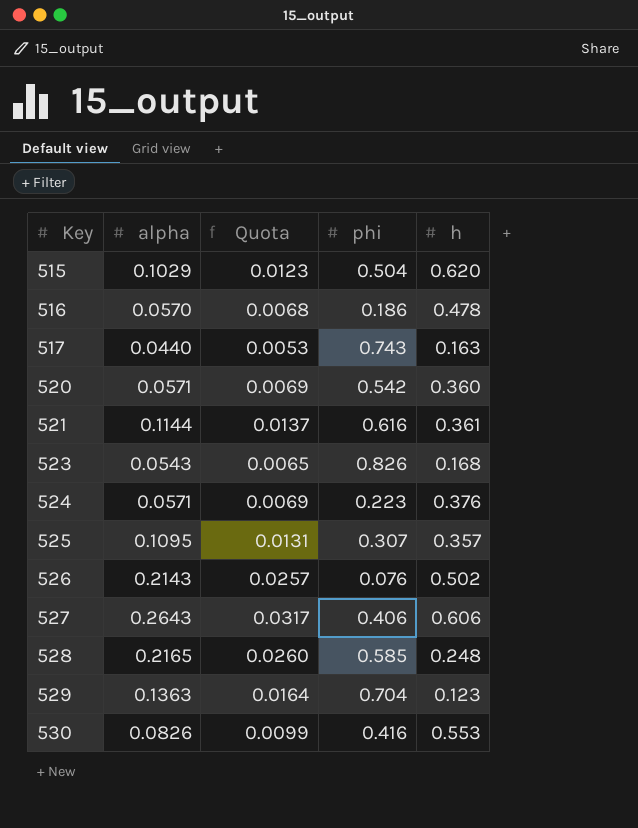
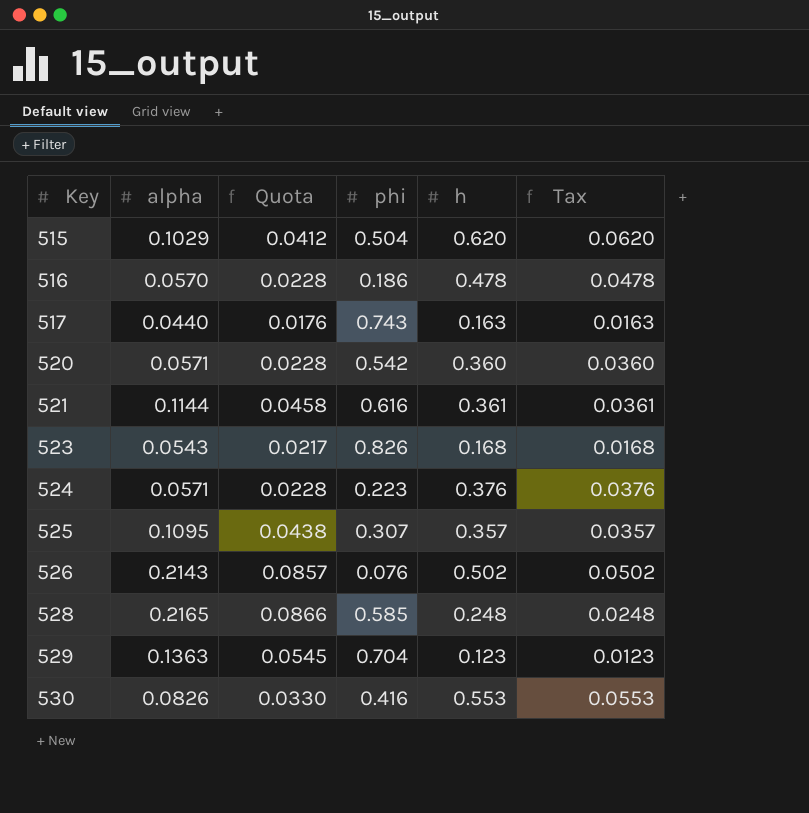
column Quota | formula: [alpha] * 0.12 -> [alpha] * 0.4
column Tax | formula: none -> [h] * 0.1
row 527: 0.2643 | 0.0317 | 0.406 | 0.606 -> none

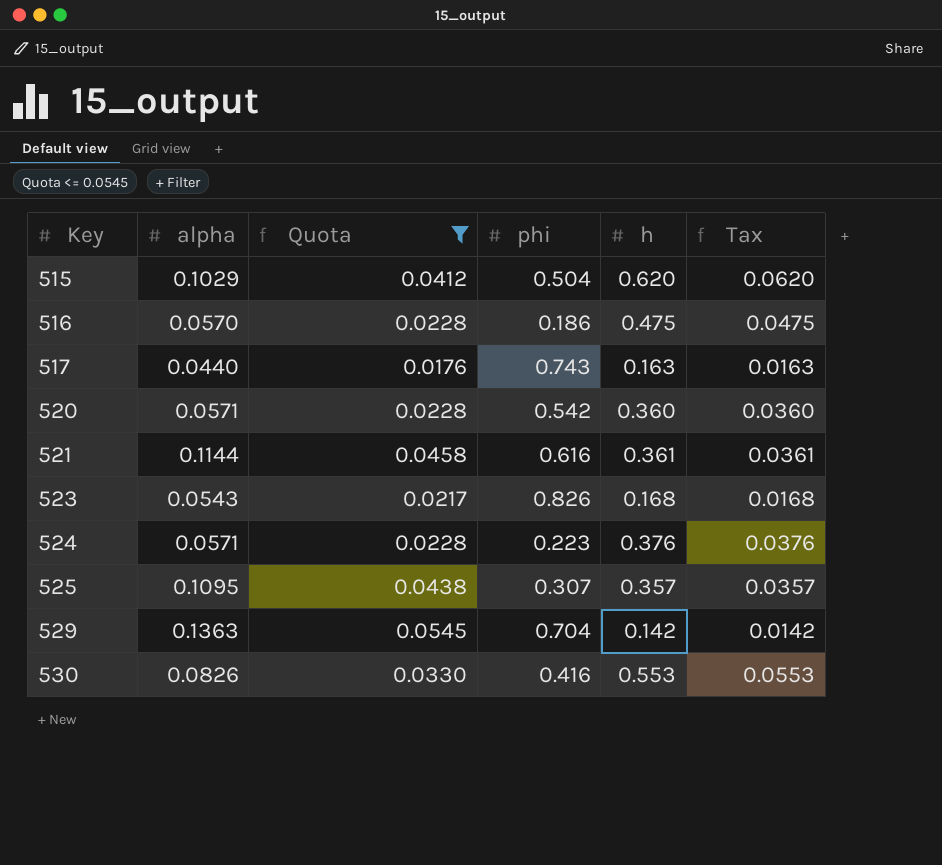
filter: none -> Quota <= 0.0545
516 | h: 0.478 -> 0.475
516 | Tax: 0.0478 -> 0.0475
529 | h: 0.123 -> 0.142
529 | Tax: 0.0123 -> 0.0142

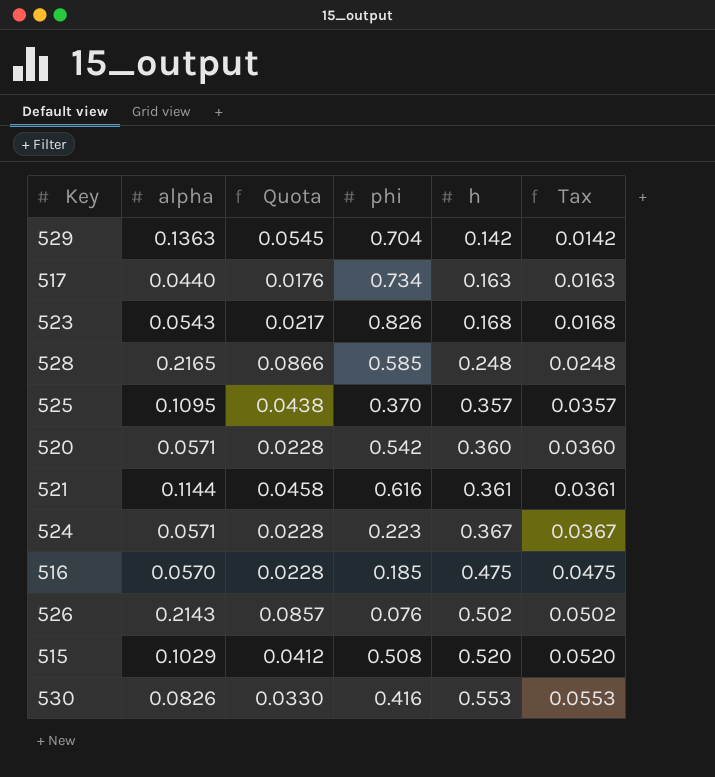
filter: Quota <= 0.0545 -> none
row order: Key ascending -> h ascending
517 | phi: 0.743 -> 0.734
525 | phi: 0.307 -> 0.370
524 | h: 0.376 -> 0.367
524 | Tax: 0.0376 -> 0.0367
516 | phi: 0.186 -> 0.185
515 | phi: 0.504 -> 0.508
515 | h: 0.620 -> 0.520
515 | Tax: 0.0620 -> 0.0520

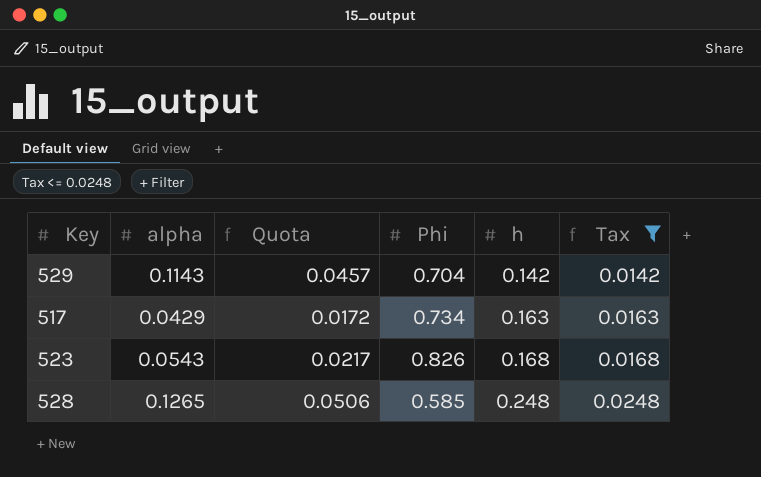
filter: none -> Tax <= 0.0248
column name: phi -> Phi
529 | alpha: 0.1363 -> 0.1143
529 | Quota: 0.0545 -> 0.0457
517 | alpha: 0.0440 -> 0.0429
517 | Quota: 0.0176 -> 0.0172
528 | alpha: 0.2165 -> 0.1265
528 | Quota: 0.0866 -> 0.0506

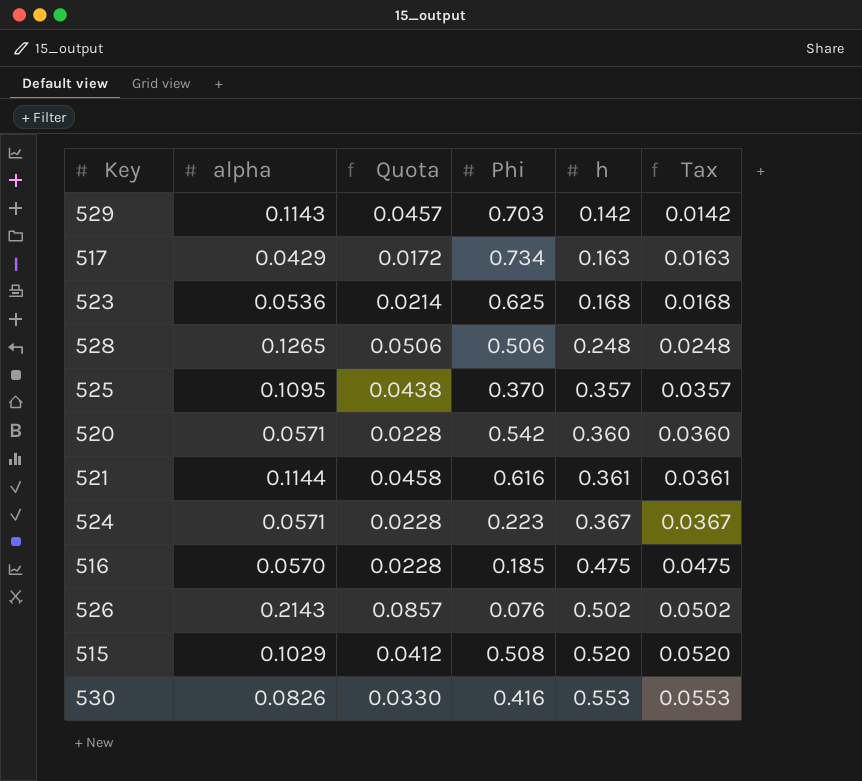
filter: Tax <= 0.0248 -> none
529 | Phi: 0.704 -> 0.703
523 | alpha: 0.0543 -> 0.0536
523 | Quota: 0.0217 -> 0.0214
523 | Phi: 0.826 -> 0.625
528 | Phi: 0.585 -> 0.506

